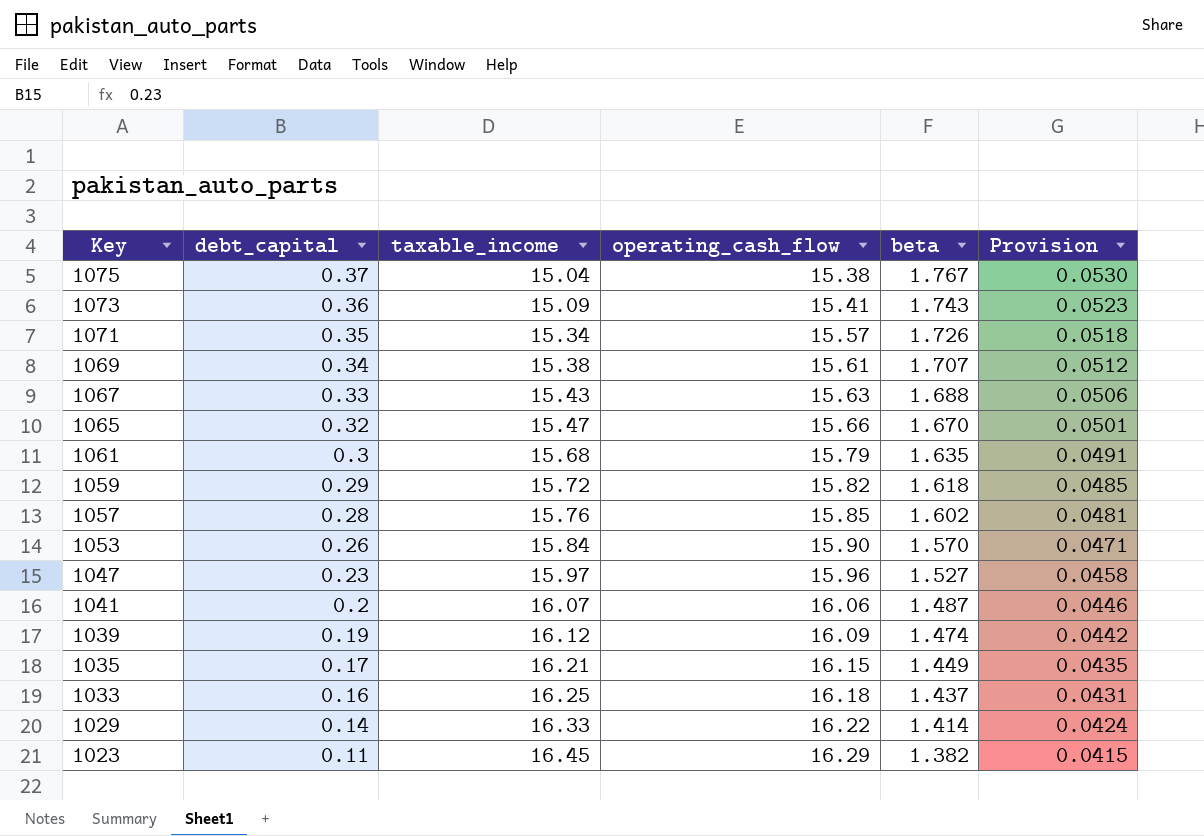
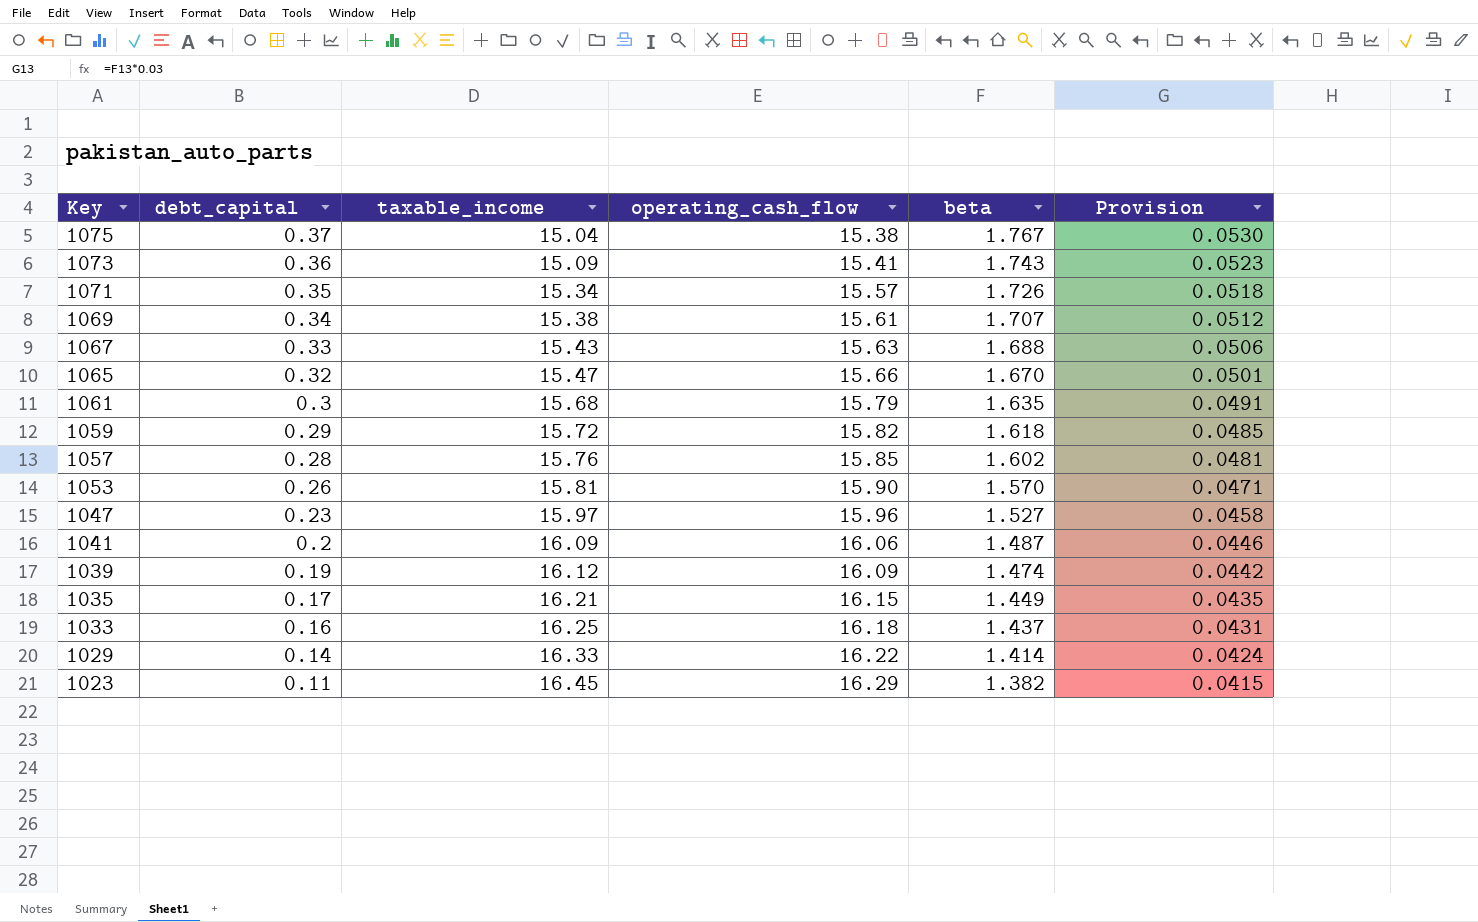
1053 | taxable_income: 15.84 -> 15.81
1041 | taxable_income: 16.07 -> 16.09

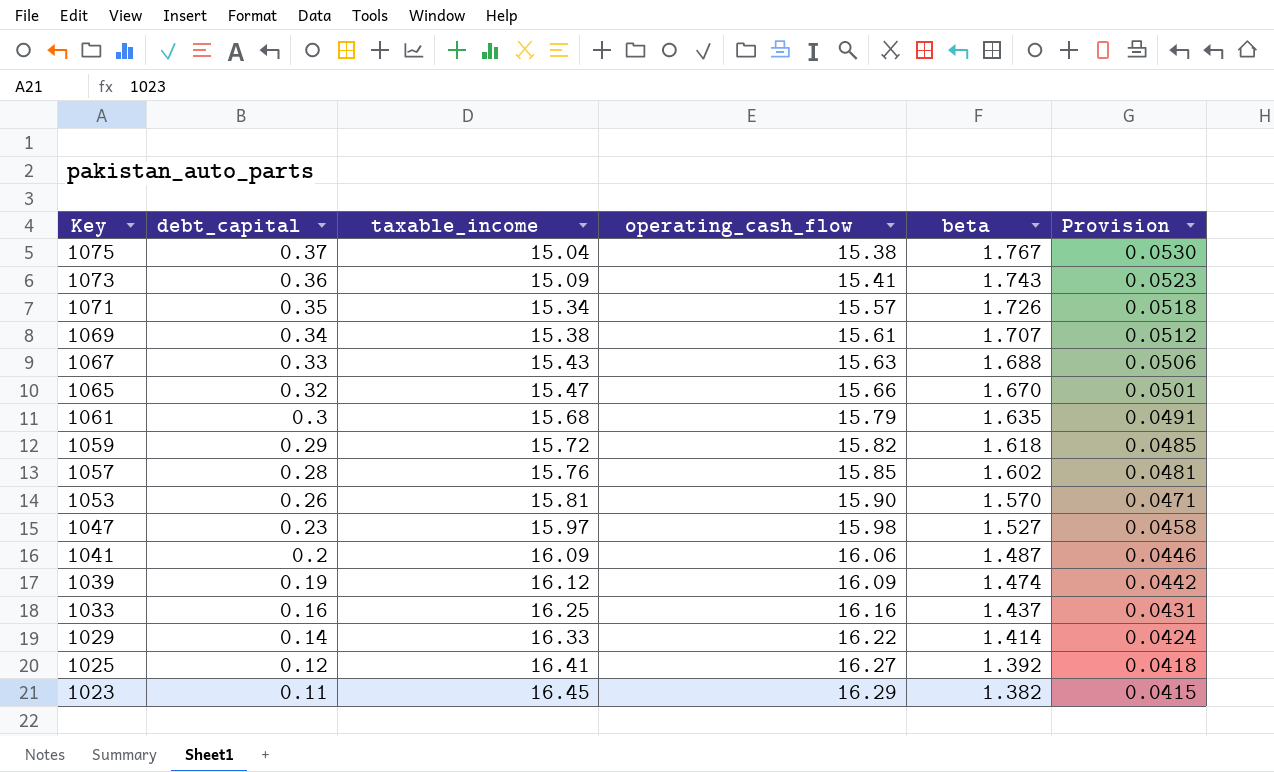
row 1035: 0.17 | 16.21 | 16.15 | 1.449 | 0.0435 -> none
1047 | operating_cash_flow: 15.96 -> 15.98
1033 | operating_cash_flow: 16.18 -> 16.16
row 1025: none -> 0.12 | 16.41 | 16.27 | 1.392 | 0.0418

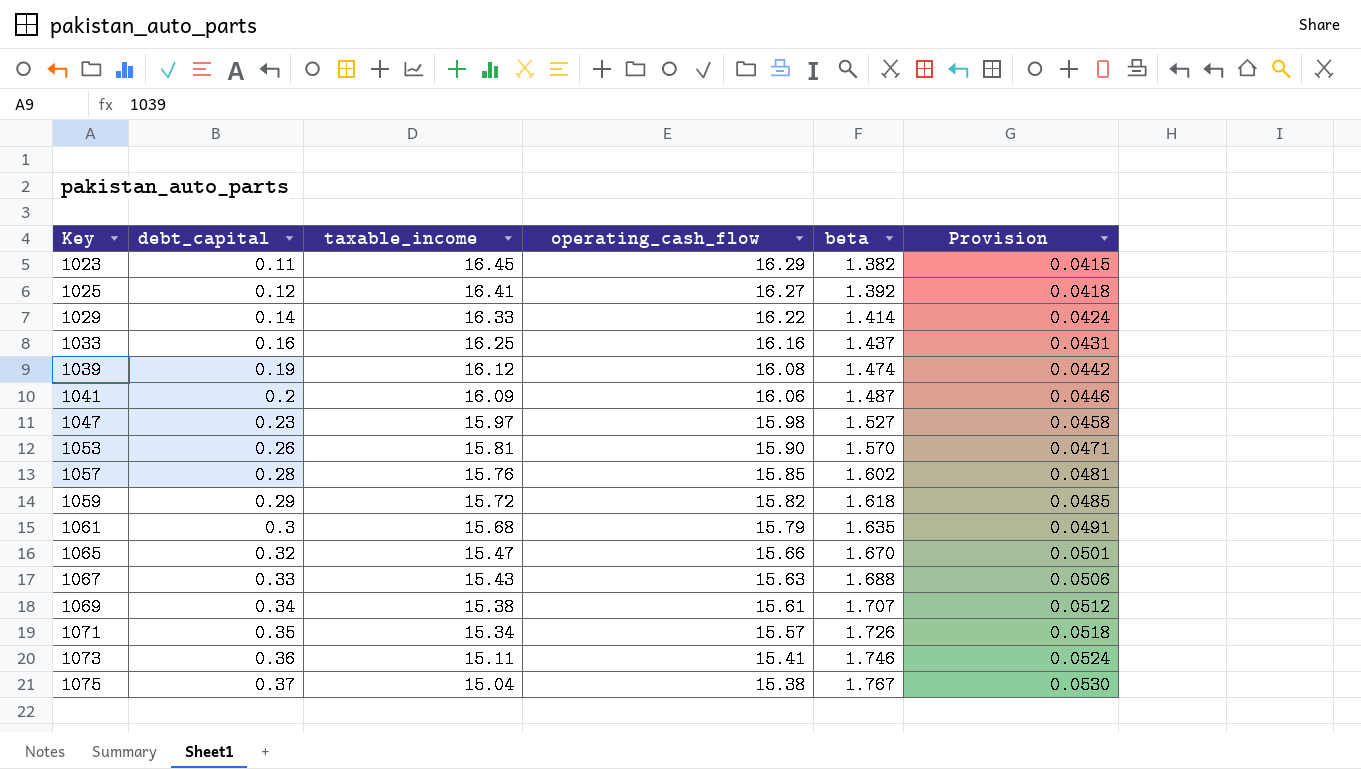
row order: Key descending -> Key ascending
1039 | operating_cash_flow: 16.09 -> 16.08
1073 | taxable_income: 15.09 -> 15.11
1073 | beta: 1.743 -> 1.746
1073 | Provision: 0.0523 -> 0.0524

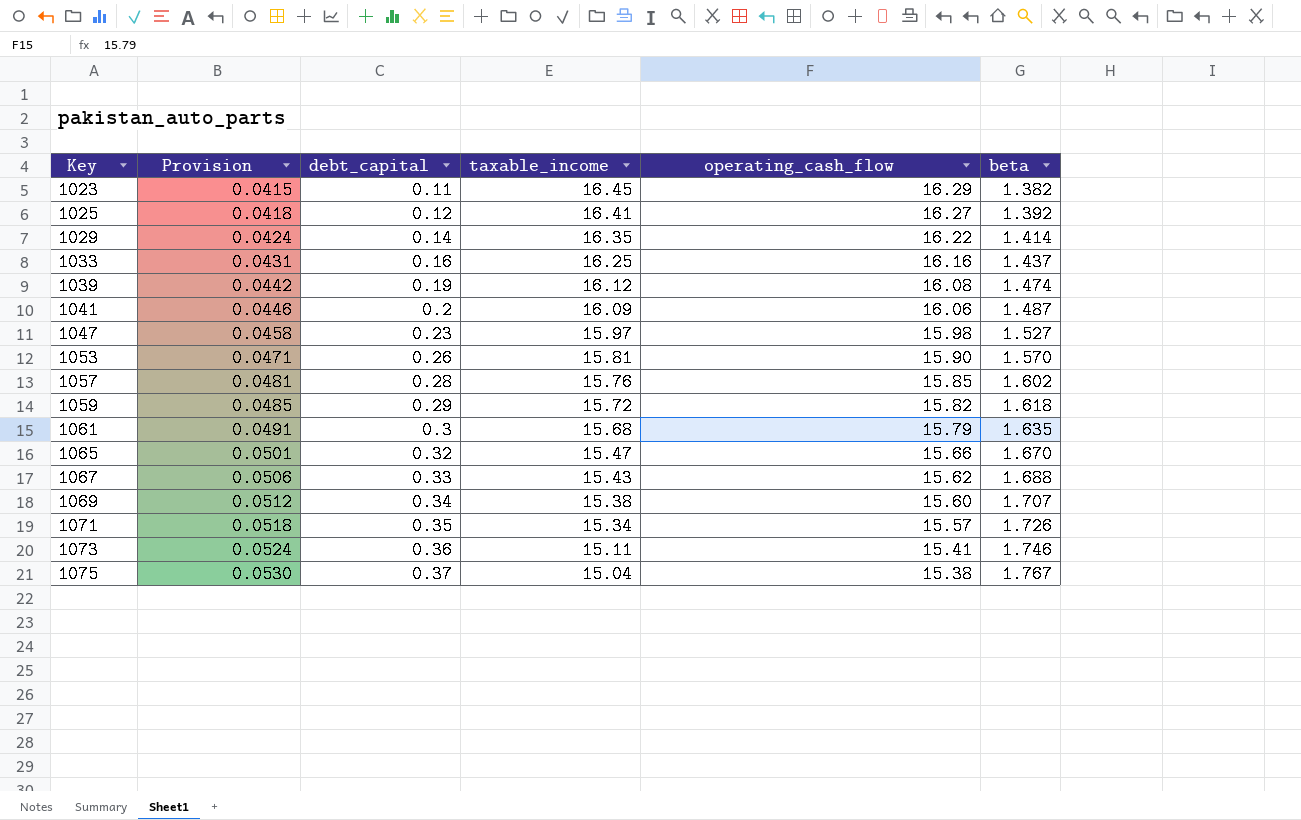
column Provision | position: 6 -> 2
1029 | taxable_income: 16.33 -> 16.35
1067 | operating_cash_flow: 15.63 -> 15.62
1069 | operating_cash_flow: 15.61 -> 15.60

